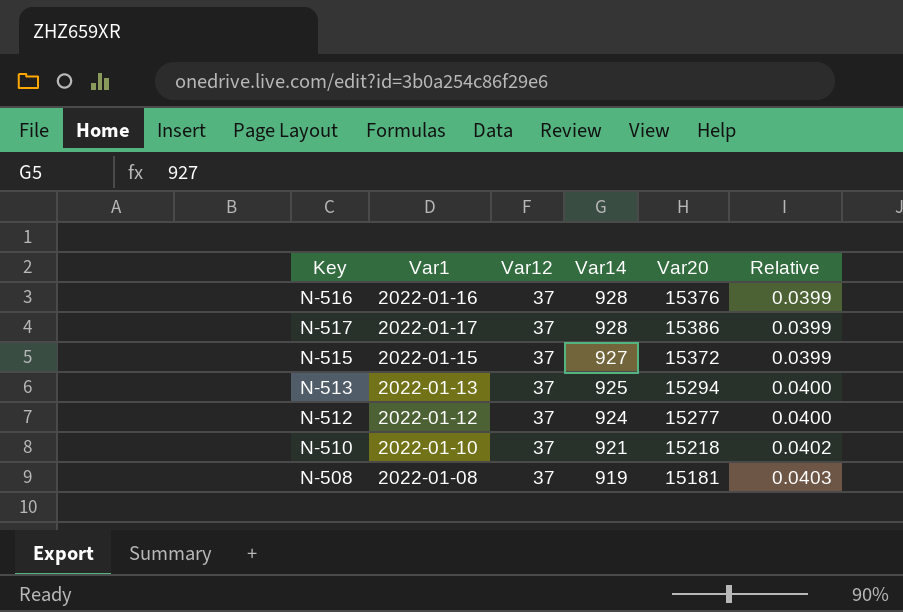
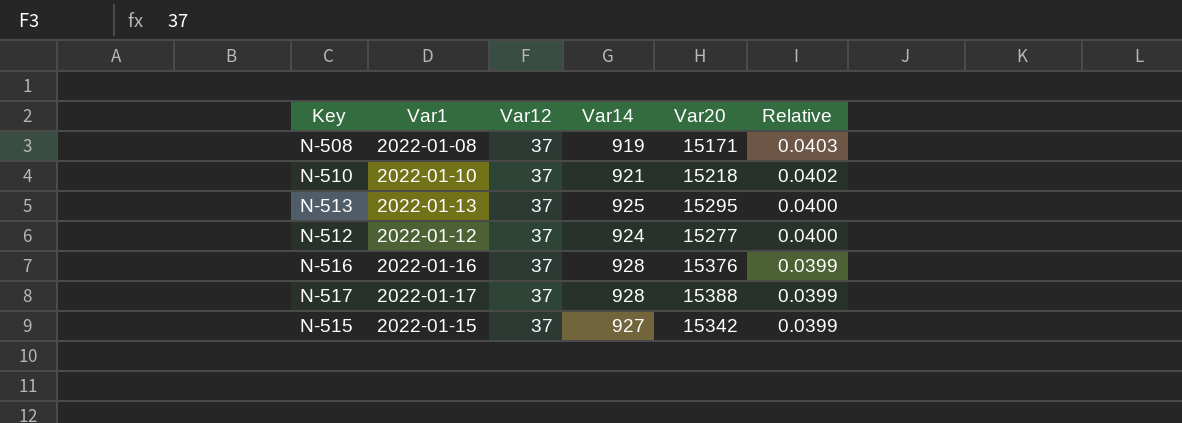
row order: Var14 descending -> Relative descending
N-508 | Var20: 15181 -> 15171
N-513 | Var20: 15294 -> 15295
N-517 | Var20: 15386 -> 15388
N-515 | Var20: 15372 -> 15342

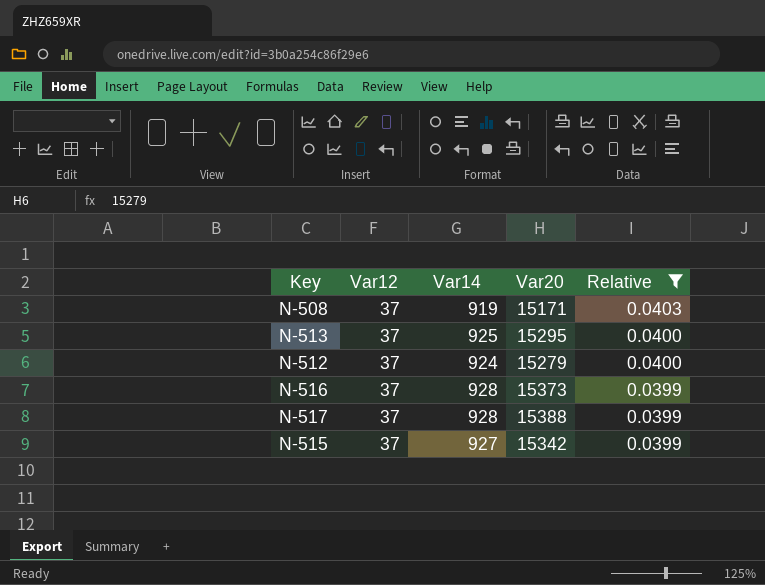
filter: none -> Relative != 0.0402
column Var1 | position: 2 -> none
N-512 | Var20: 15277 -> 15279
N-516 | Var20: 15376 -> 15373

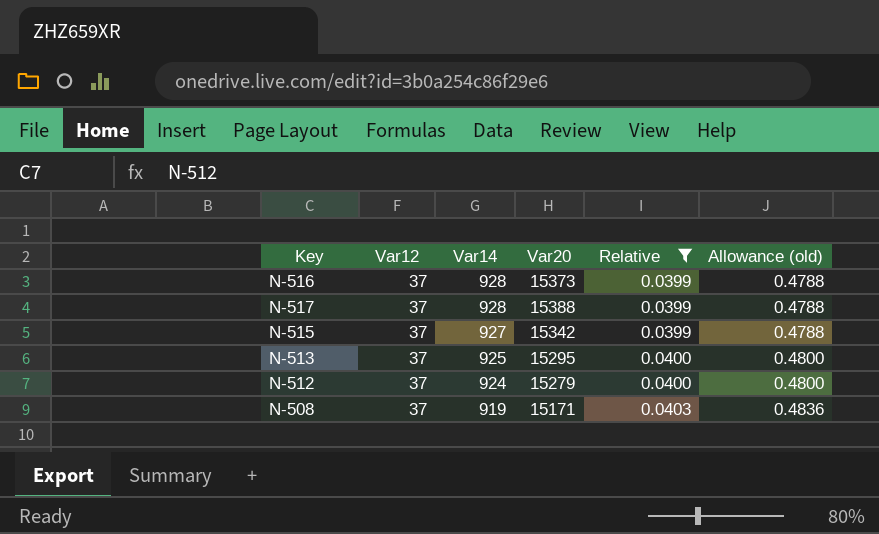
row order: Relative descending -> Var14 descending
column Allowance (old) | formula: none -> [Relative] * 12

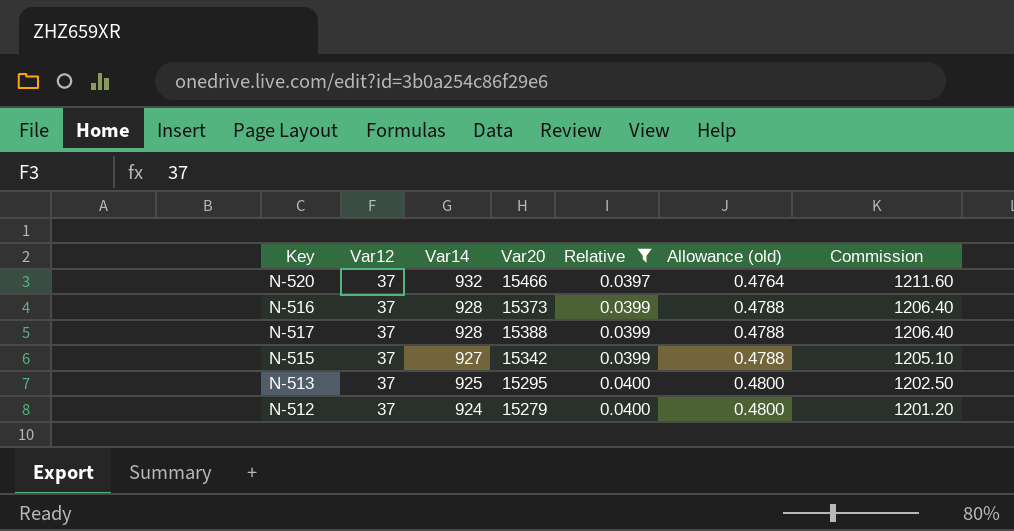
column Commission | formula: none -> [Var14] * 1.3
row N-508: 37 | 919 | 15171 | 0.0403 | 0.4836 -> none
row N-520: none -> 37 | 932 | 15466 | 0.0397 | 0.4764 | 1211.60

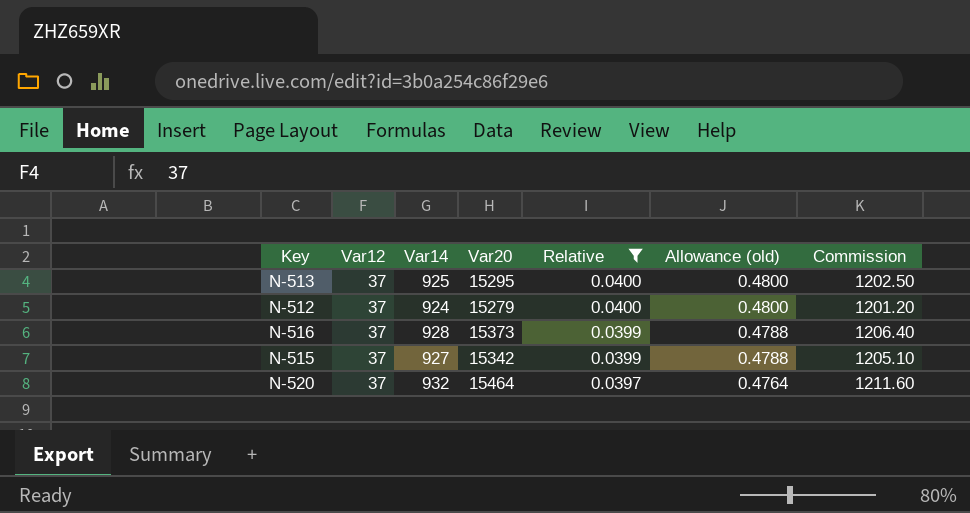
row order: Var14 descending -> Relative descending
row N-517: 37 | 928 | 15388 | 0.0399 | 0.4788 | 1206.40 -> none
N-520 | Var20: 15466 -> 15464

